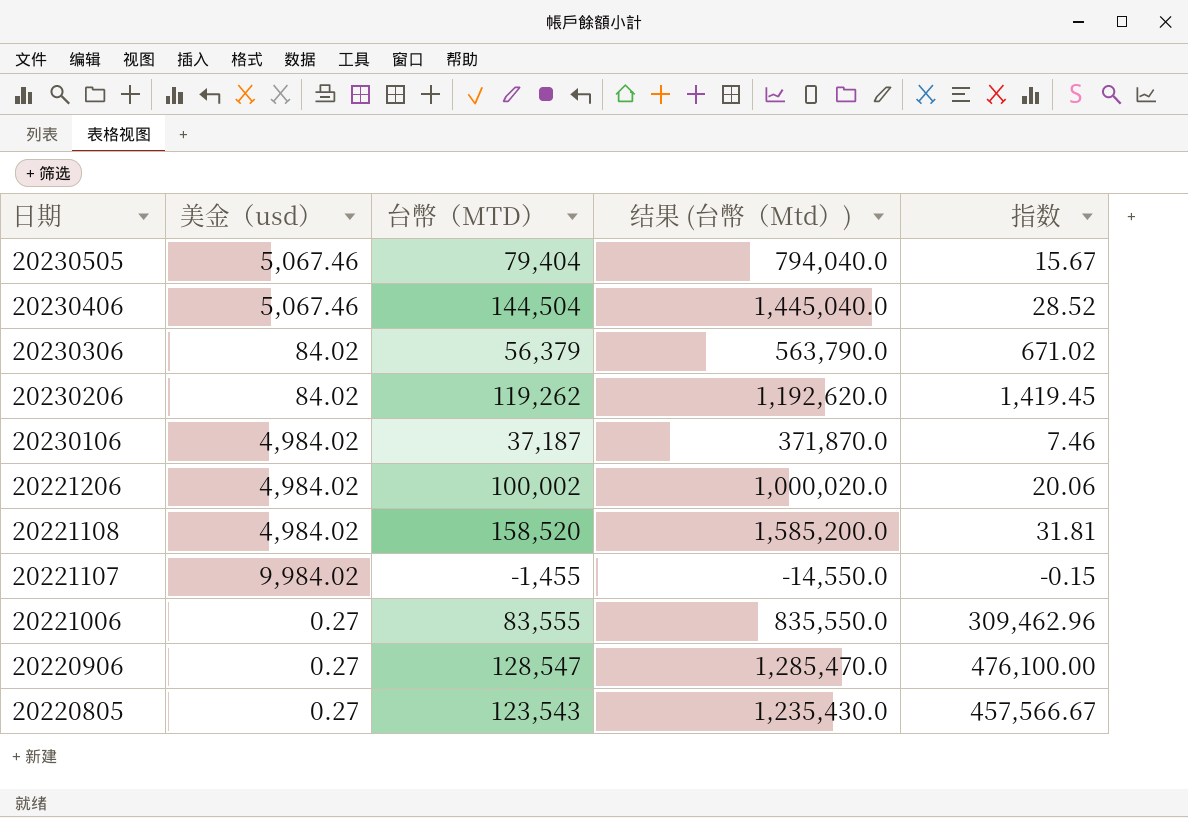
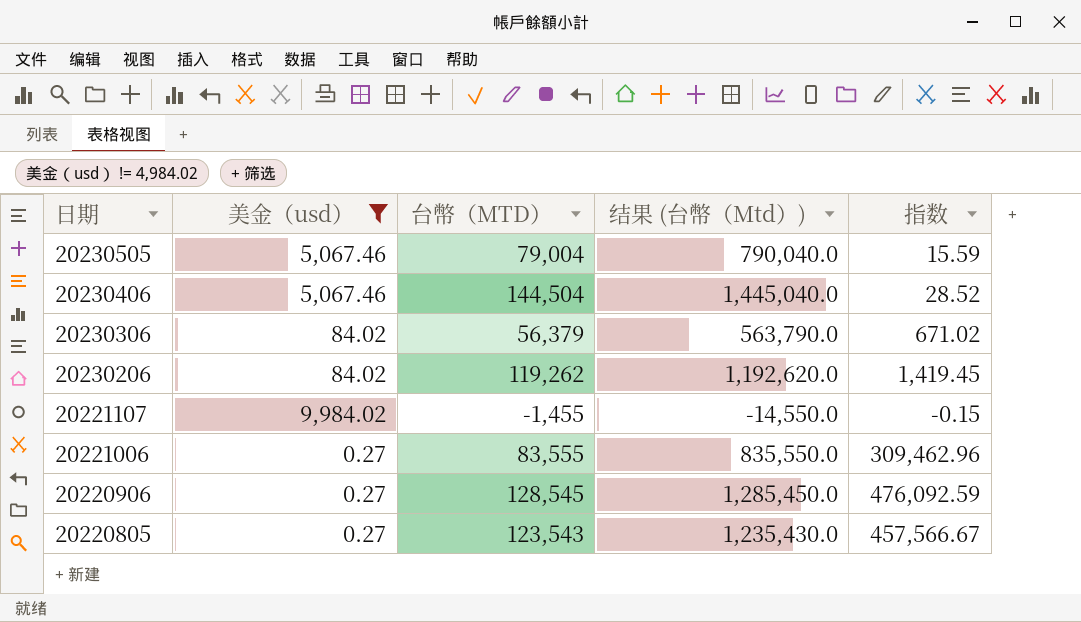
filter: none -> 美金（usd） != 4,984.02
20230505 | 台幣（MTD）: 79,404 -> 79,004
20230505 | 结果 (台幣（Mtd）): 794,040.0 -> 790,040.0
20230505 | 指数: 15.67 -> 15.59
20220906 | 台幣（MTD）: 128,547 -> 128,545
20220906 | 结果 (台幣（Mtd）): 1,285,470.0 -> 1,285,450.0
20220906 | 指数: 476,100.00 -> 476,092.59

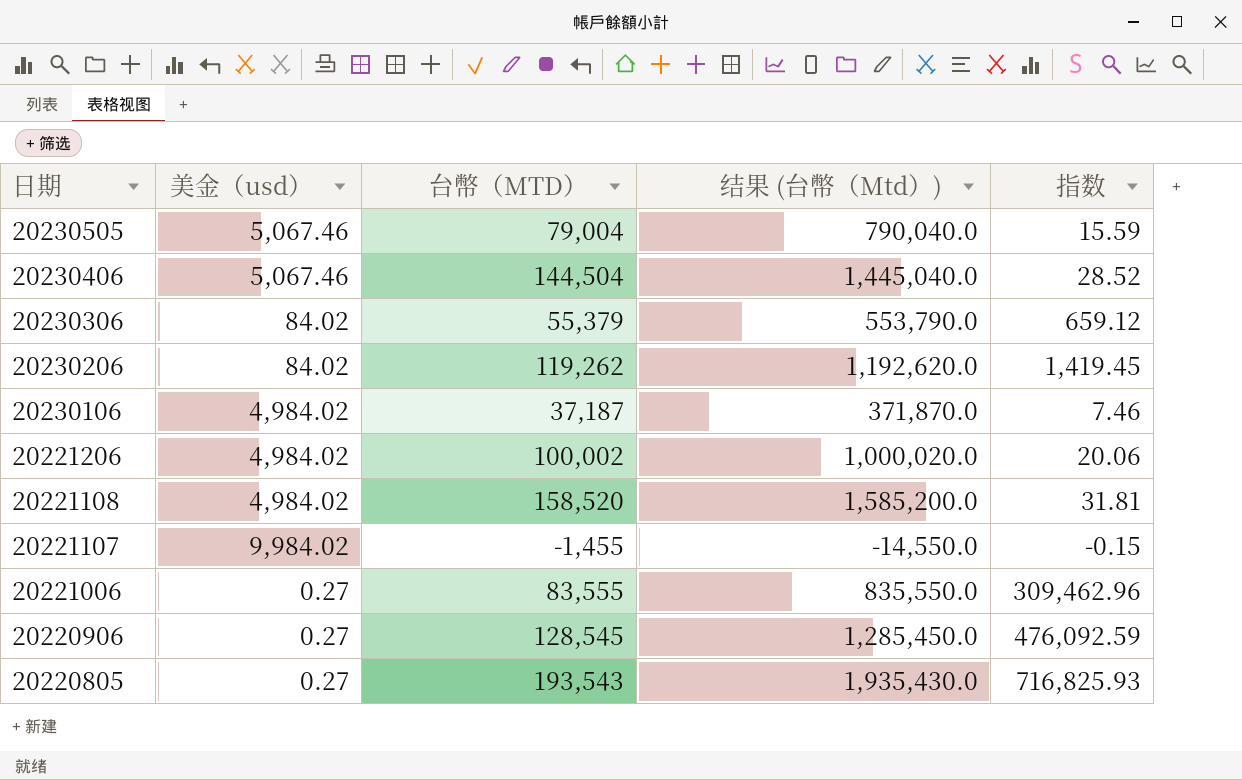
filter: 美金（usd） != 4,984.02 -> none
20230306 | 台幣（MTD）: 56,379 -> 55,379
20230306 | 结果 (台幣（Mtd）): 563,790.0 -> 553,790.0
20230306 | 指数: 671.02 -> 659.12
20220805 | 台幣（MTD）: 123,543 -> 193,543
20220805 | 结果 (台幣（Mtd）): 1,235,430.0 -> 1,935,430.0
20220805 | 指数: 457,566.67 -> 716,825.93

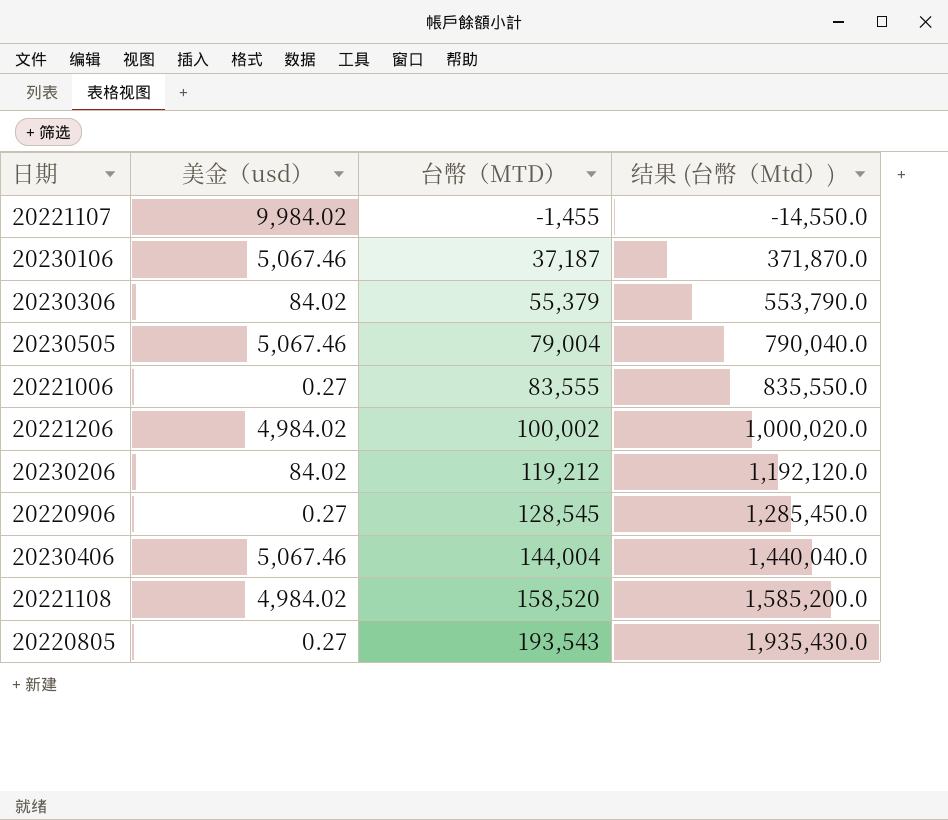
row order: 日期 descending -> 台幣（MTD） ascending
column 指数 | formula: [台幣（MTD）] / [美金（usd）] -> none
20230106 | 美金（usd）: 4,984.02 -> 5,067.46
20230206 | 台幣（MTD）: 119,262 -> 119,212
20230206 | 结果 (台幣（Mtd）): 1,192,620.0 -> 1,192,120.0
20230406 | 台幣（MTD）: 144,504 -> 144,004
20230406 | 结果 (台幣（Mtd）): 1,445,040.0 -> 1,440,040.0

